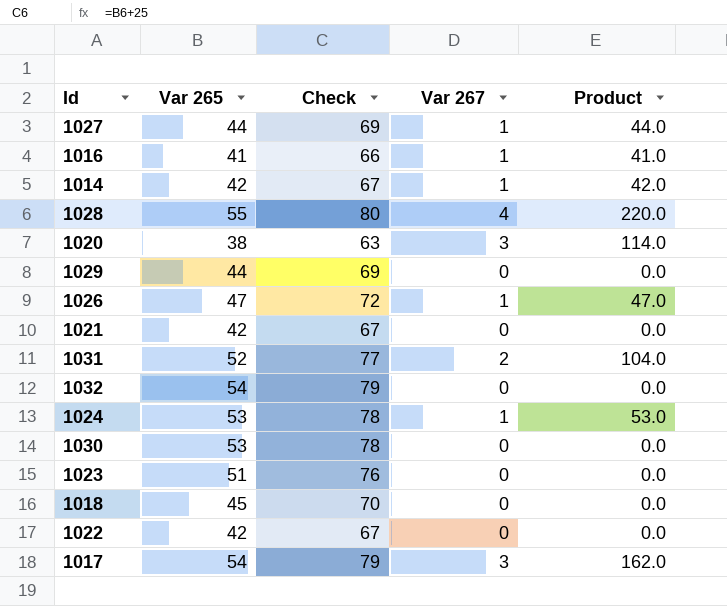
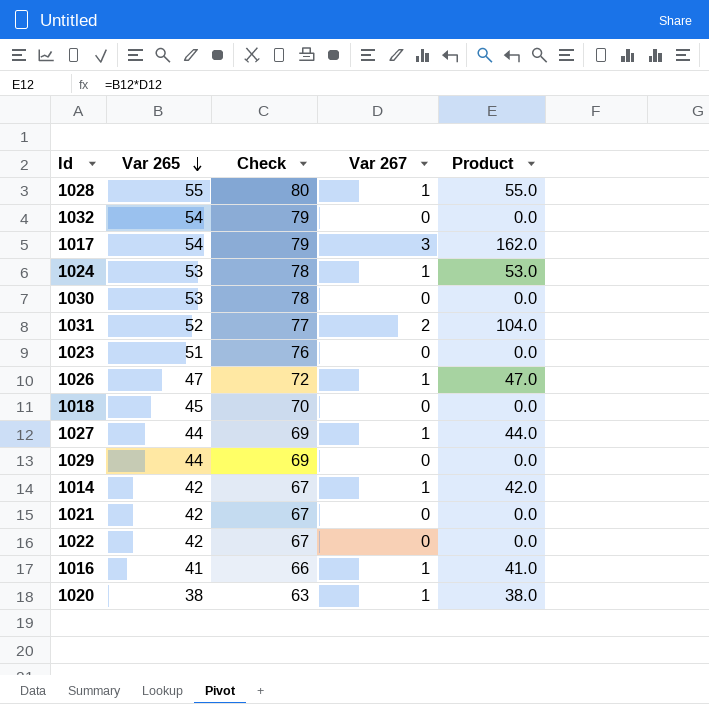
row order: none -> Var 265 descending
1028 | Var 267: 4 -> 1
1028 | Product: 220.0 -> 55.0
1020 | Var 267: 3 -> 1
1020 | Product: 114.0 -> 38.0

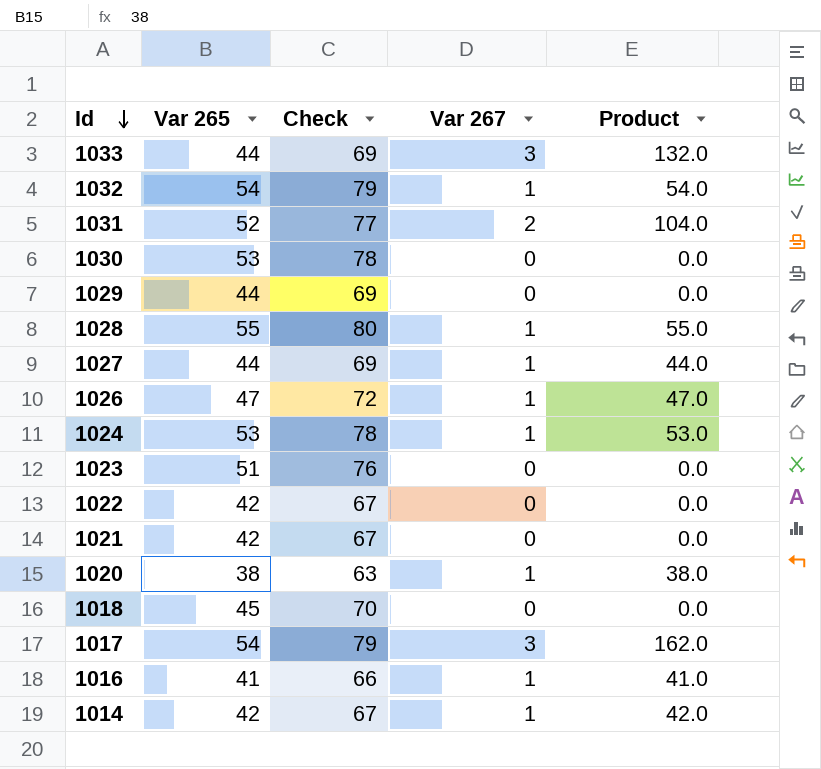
row order: Var 265 descending -> Id descending
row 1033: none -> 44 | 69 | 3 | 132.0
1032 | Var 267: 0 -> 1
1032 | Product: 0.0 -> 54.0

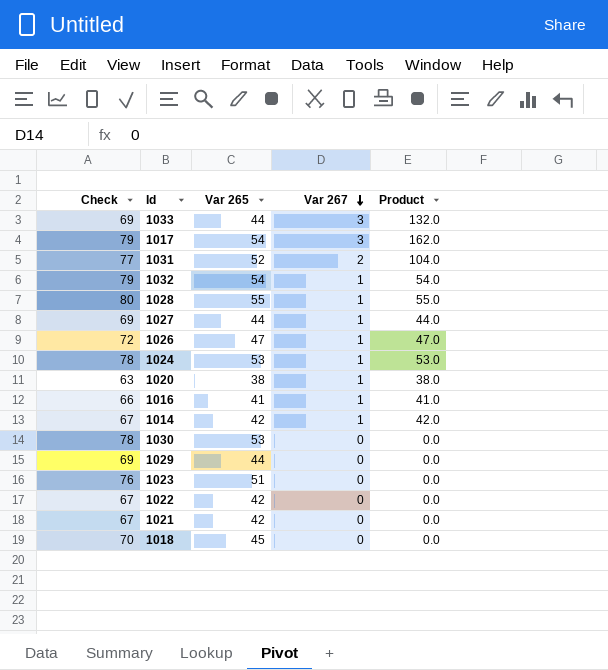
row order: Id descending -> Var 267 descending
column Check | position: 3 -> 1

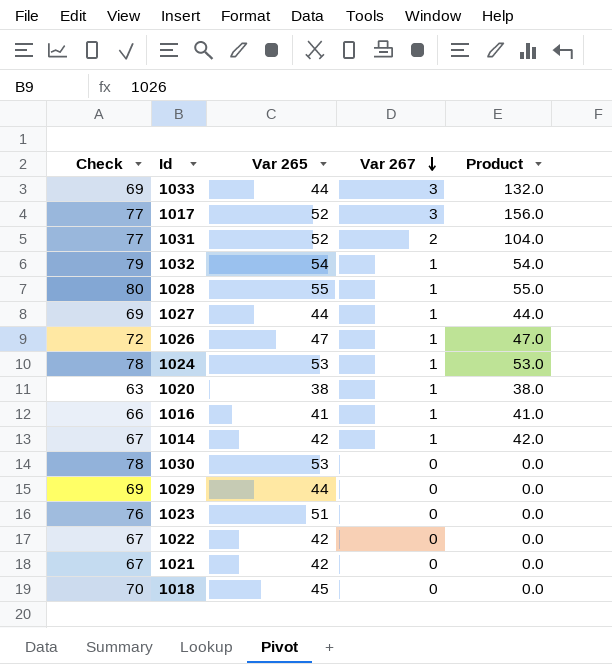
1017 | Check: 79 -> 77
1017 | Var 265: 54 -> 52
1017 | Product: 162.0 -> 156.0

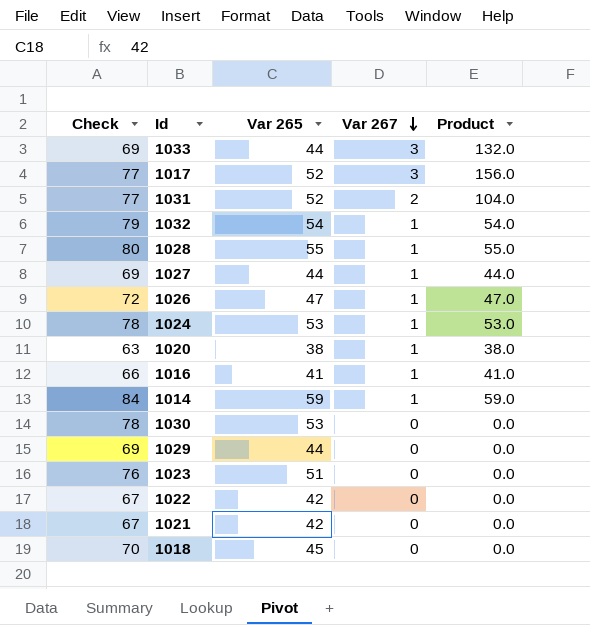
1014 | Check: 67 -> 84
1014 | Var 265: 42 -> 59
1014 | Product: 42.0 -> 59.0

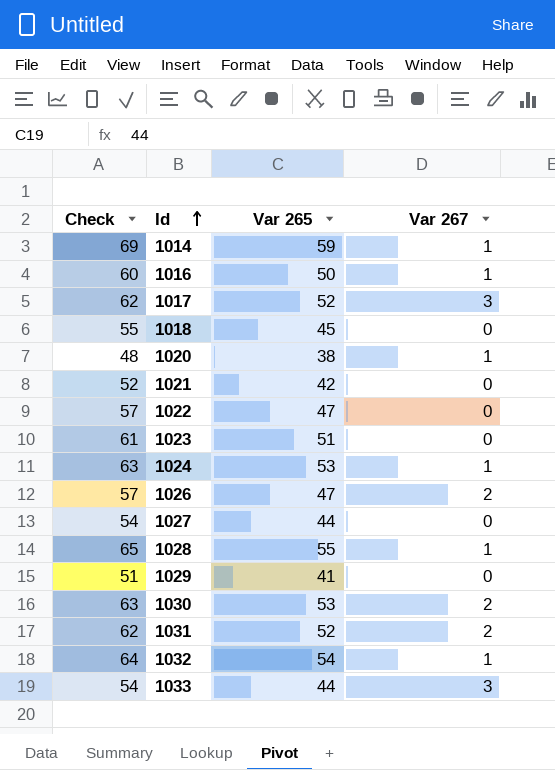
row order: Var 267 descending -> Id ascending
column Product | formula: [Var 265] * [Var 267] -> none
column Check | formula: [Var 265] + 25 -> [Var 265] + 10
1016 | Var 265: 41 -> 50
1022 | Var 265: 42 -> 47
1026 | Var 267: 1 -> 2
1027 | Var 267: 1 -> 0
1029 | Var 265: 44 -> 41
1030 | Var 267: 0 -> 2

